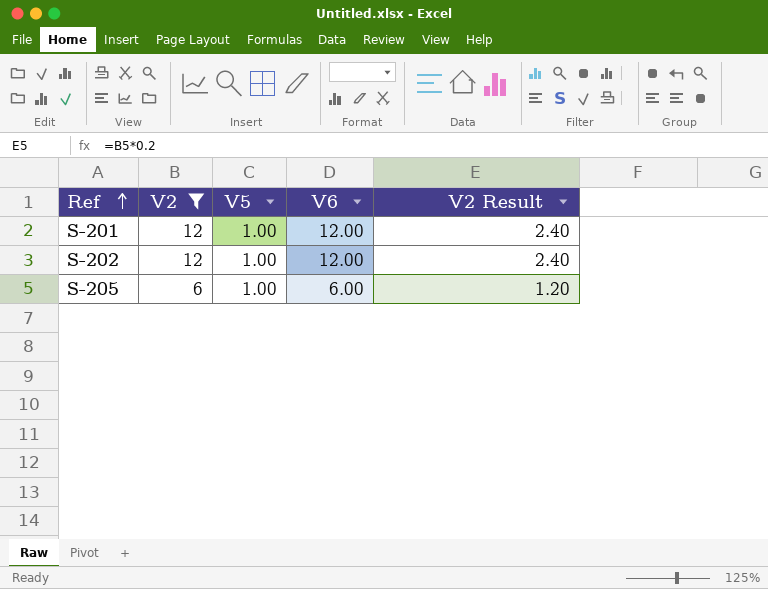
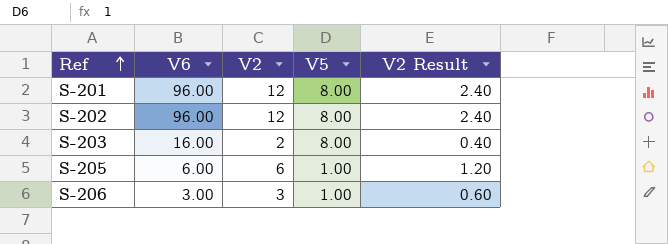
filter: V2 >= 6 -> none
column V6 | position: 4 -> 2
S-201 | V6: 12.00 -> 96.00
S-201 | V5: 1.00 -> 8.00
S-202 | V6: 12.00 -> 96.00
S-202 | V5: 1.00 -> 8.00

